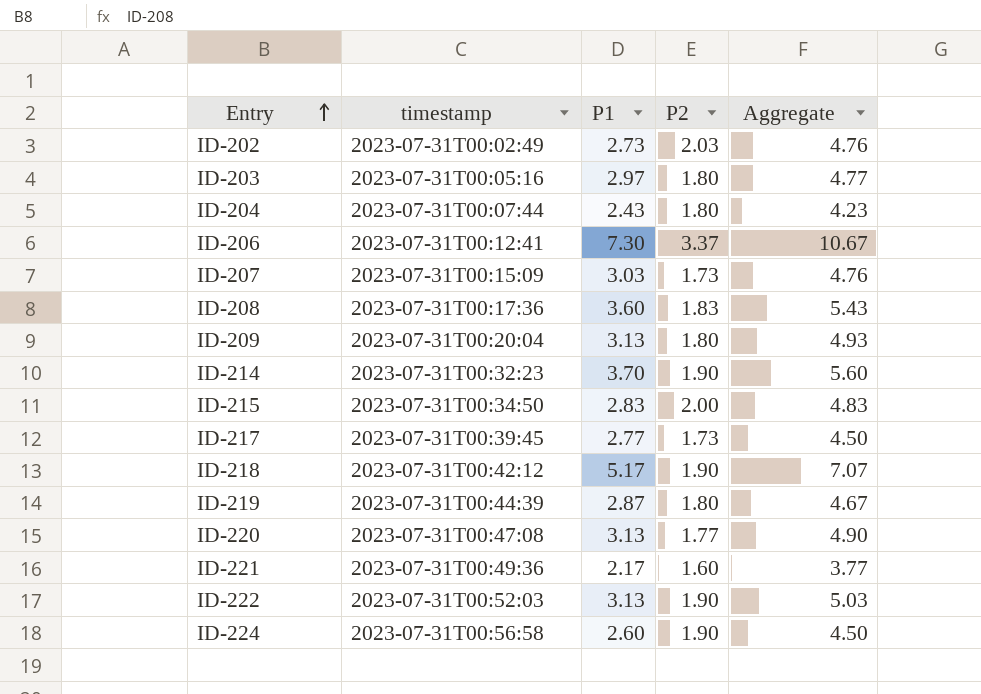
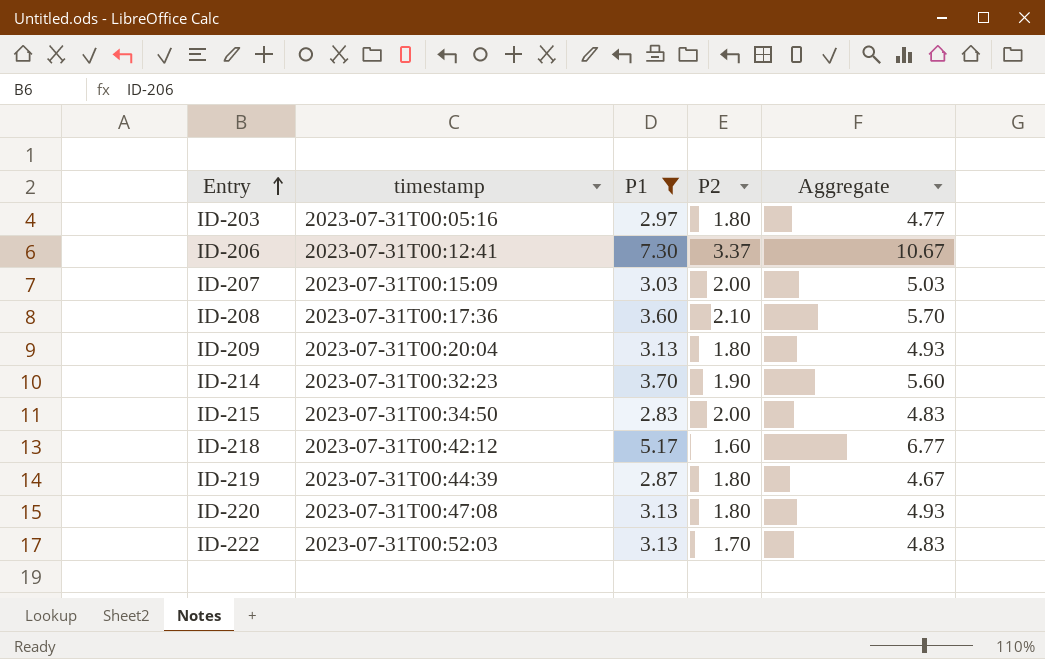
filter: none -> P1 >= 2.83
ID-207 | P2: 1.73 -> 2.00
ID-207 | Aggregate: 4.76 -> 5.03
ID-208 | P2: 1.83 -> 2.10
ID-208 | Aggregate: 5.43 -> 5.70
ID-218 | P2: 1.90 -> 1.60
ID-218 | Aggregate: 7.07 -> 6.77
ID-220 | P2: 1.77 -> 1.80
ID-220 | Aggregate: 4.90 -> 4.93
ID-222 | P2: 1.90 -> 1.70
ID-222 | Aggregate: 5.03 -> 4.83

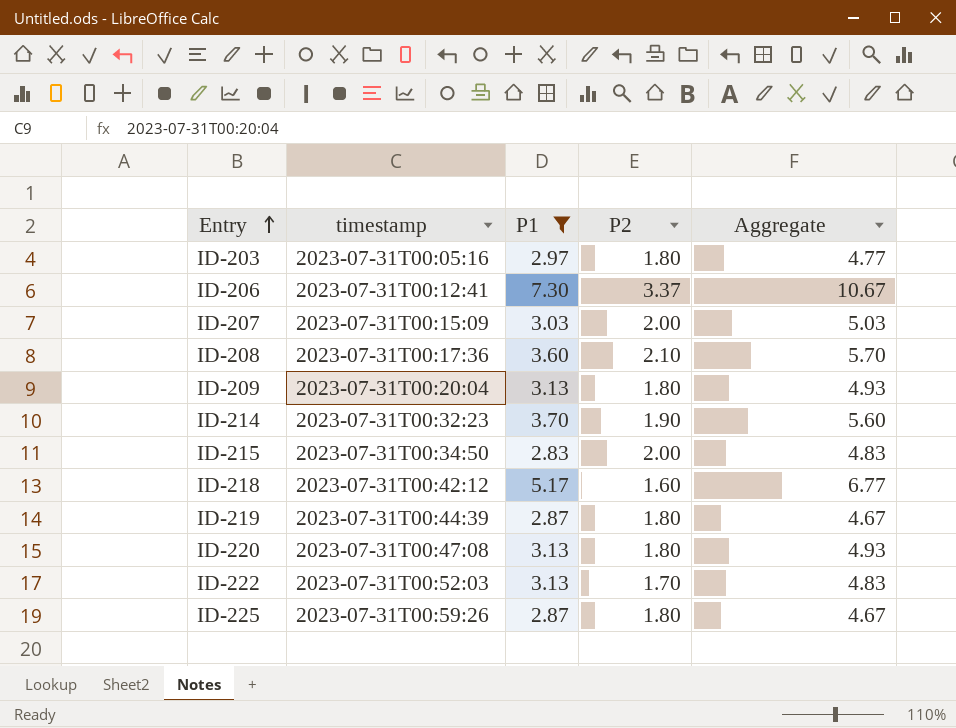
row ID-225: none -> 2023-07-31T00:59:26 | 2.87 | 1.80 | 4.67

